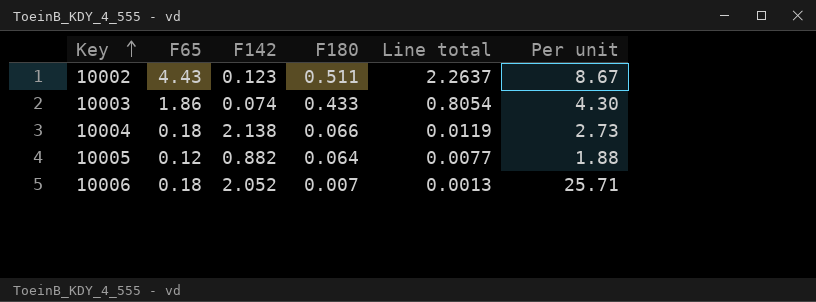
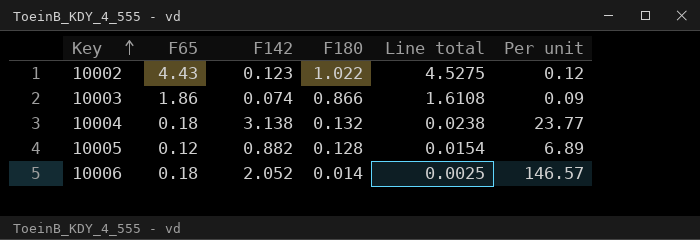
column Per unit | formula: [F65] / [F180] -> [F142] / [F180]
10002 | F180: 0.511 -> 1.022
10002 | Line total: 2.2637 -> 4.5275
10003 | F180: 0.433 -> 0.866
10003 | Line total: 0.8054 -> 1.6108
10004 | F142: 2.138 -> 3.138
10004 | F180: 0.066 -> 0.132
10004 | Line total: 0.0119 -> 0.0238
10005 | F180: 0.064 -> 0.128
10005 | Line total: 0.0077 -> 0.0154
10006 | F180: 0.007 -> 0.014
10006 | Line total: 0.0013 -> 0.0025

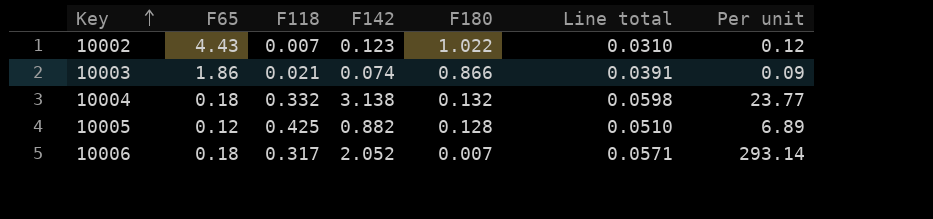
column F118 | position: none -> 3
column Line total | formula: [F65] * [F180] -> [F65] * [F118]
10006 | F180: 0.014 -> 0.007
10006 | Per unit: 146.57 -> 293.14

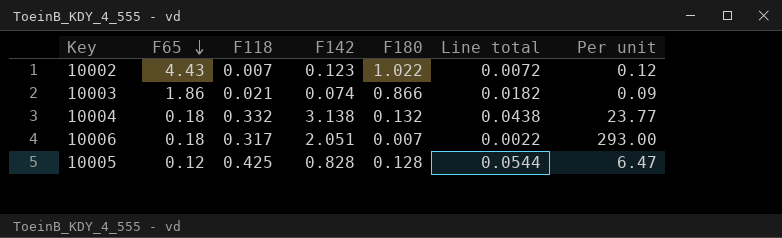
row order: Key ascending -> F65 descending
column Line total | formula: [F65] * [F118] -> [F118] * [F180]
10006 | F142: 2.052 -> 2.051
10006 | Per unit: 293.14 -> 293.00
10005 | F142: 0.882 -> 0.828
10005 | Per unit: 6.89 -> 6.47

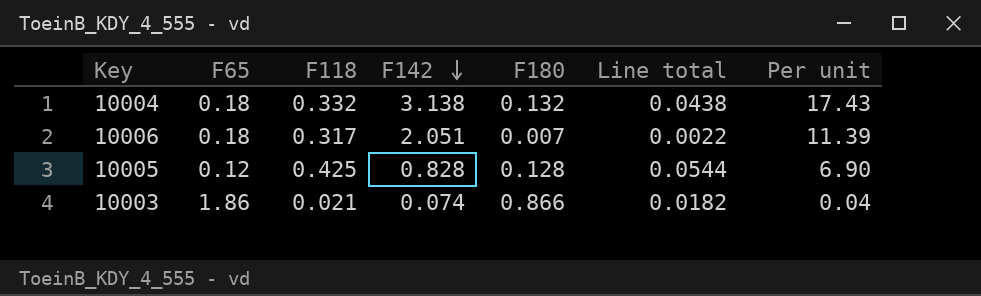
row order: F65 descending -> F142 descending
column Per unit | formula: [F142] / [F180] -> [F142] / [F65]
row 10002: 4.43 | 0.007 | 0.123 | 1.022 | 0.0072 | 0.12 -> none

